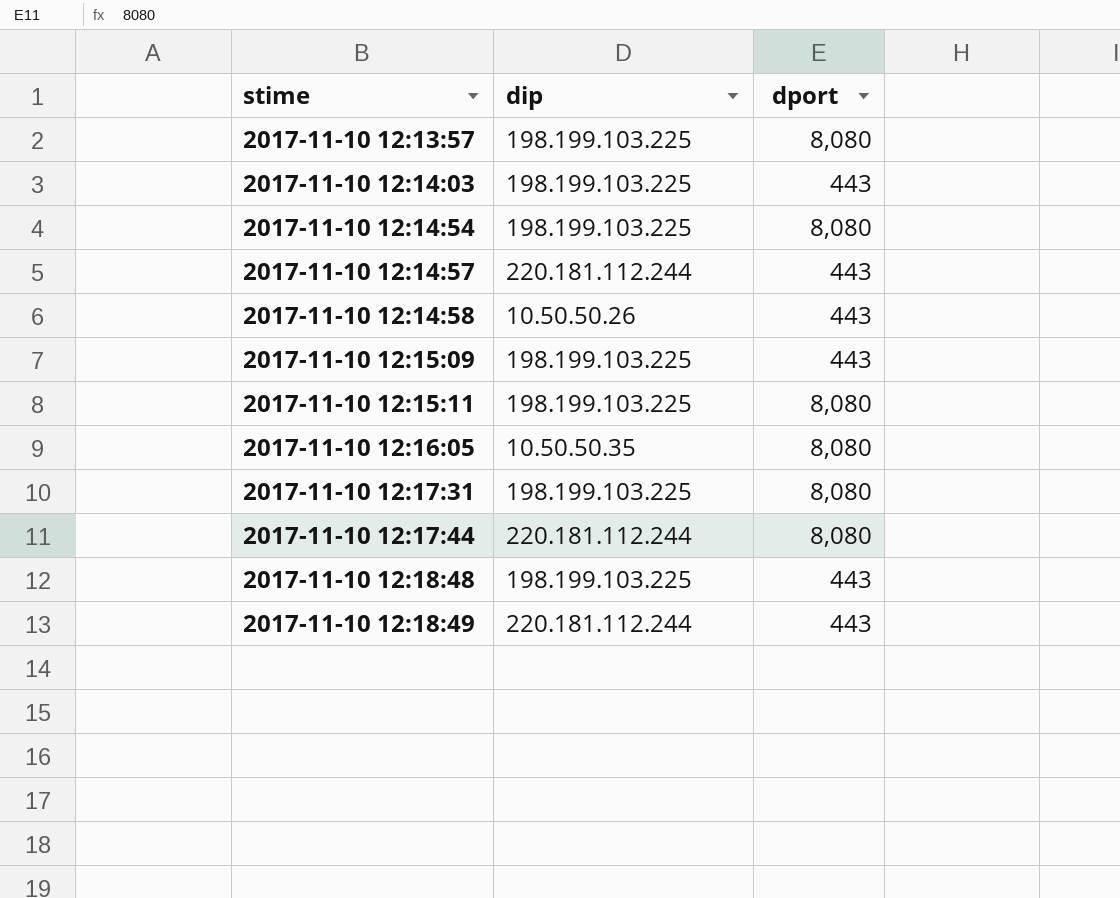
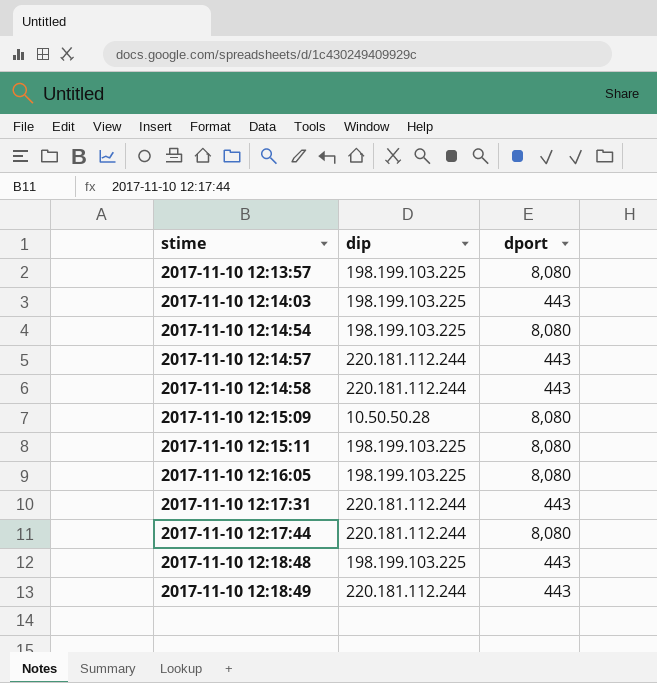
2017-11-10 12:14:58 | dip: 10.50.50.26 -> 220.181.112.244
2017-11-10 12:15:09 | dip: 198.199.103.225 -> 10.50.50.28
2017-11-10 12:15:09 | dport: 443 -> 8,080
2017-11-10 12:16:05 | dip: 10.50.50.35 -> 198.199.103.225
2017-11-10 12:17:31 | dip: 198.199.103.225 -> 220.181.112.244
2017-11-10 12:17:31 | dport: 8,080 -> 443

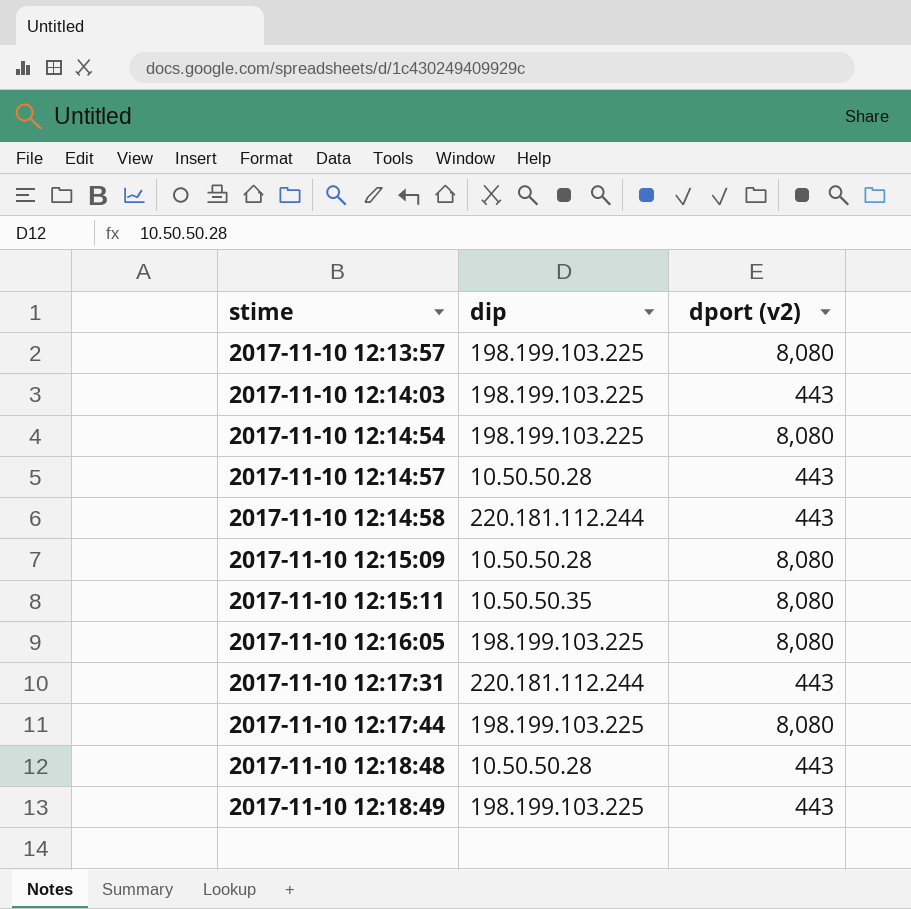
column name: dport -> dport (v2)
2017-11-10 12:14:57 | dip: 220.181.112.244 -> 10.50.50.28
2017-11-10 12:15:11 | dip: 198.199.103.225 -> 10.50.50.35
2017-11-10 12:17:44 | dip: 220.181.112.244 -> 198.199.103.225
2017-11-10 12:18:48 | dip: 198.199.103.225 -> 10.50.50.28
2017-11-10 12:18:49 | dip: 220.181.112.244 -> 198.199.103.225

